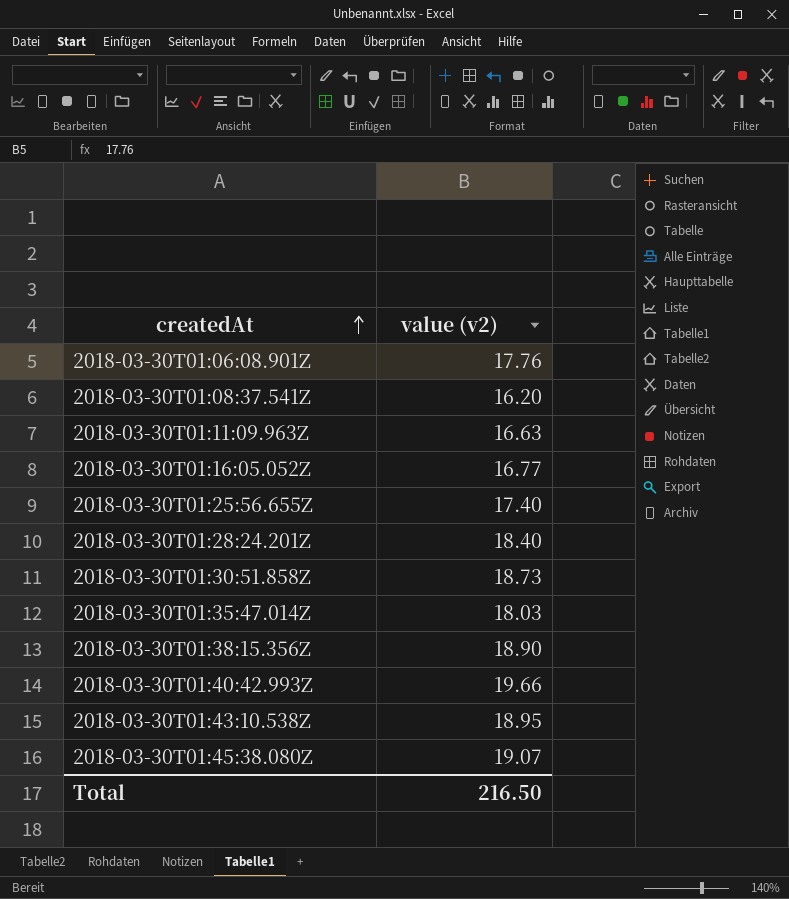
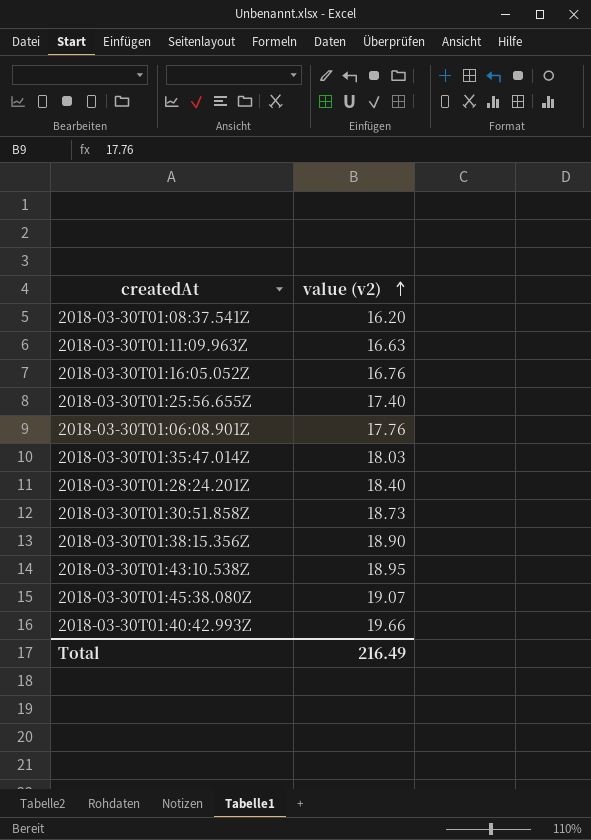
row order: createdAt ascending -> value (v2) ascending
2018-03-30T01:16:05.052Z | value (v2): 16.77 -> 16.76
Total | value (v2): 216.50 -> 216.49

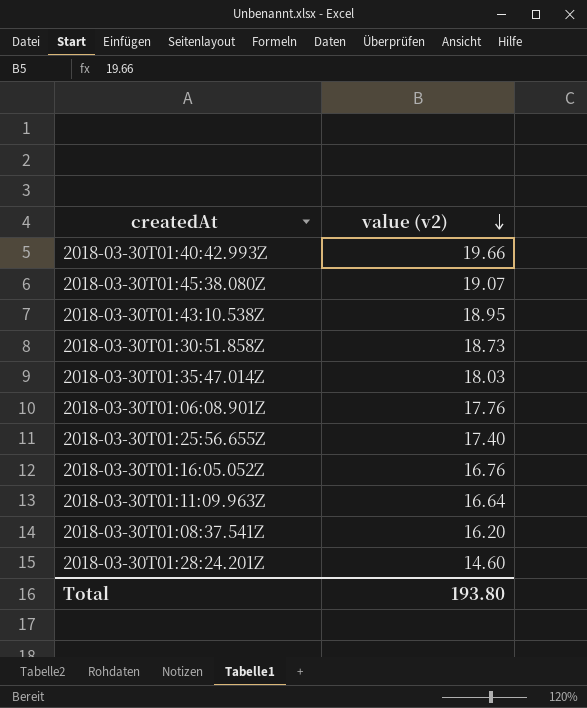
row order: value (v2) ascending -> value (v2) descending
row 2018-03-30T01:38:15.356Z: 18.90 -> none
2018-03-30T01:11:09.963Z | value (v2): 16.63 -> 16.64
2018-03-30T01:28:24.201Z | value (v2): 18.40 -> 14.60
Total | value (v2): 216.49 -> 193.80

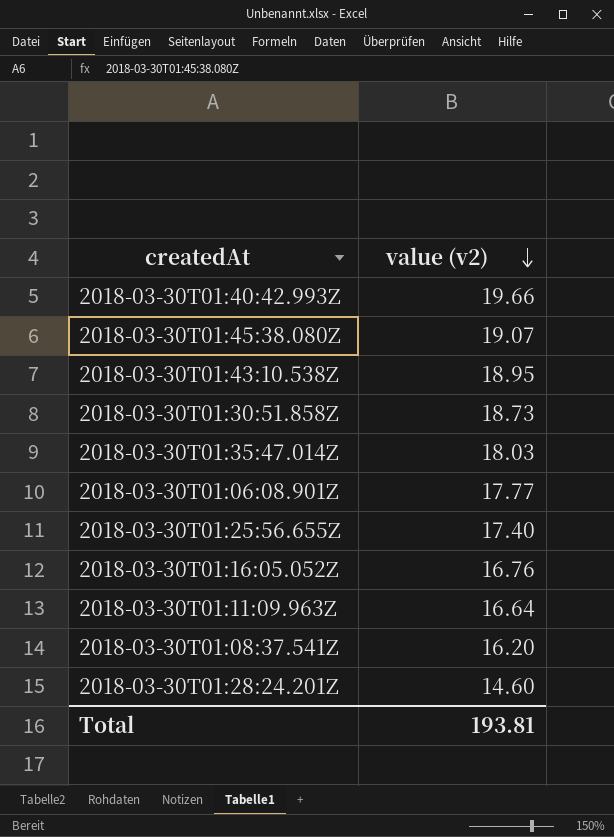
2018-03-30T01:06:08.901Z | value (v2): 17.76 -> 17.77
Total | value (v2): 193.80 -> 193.81

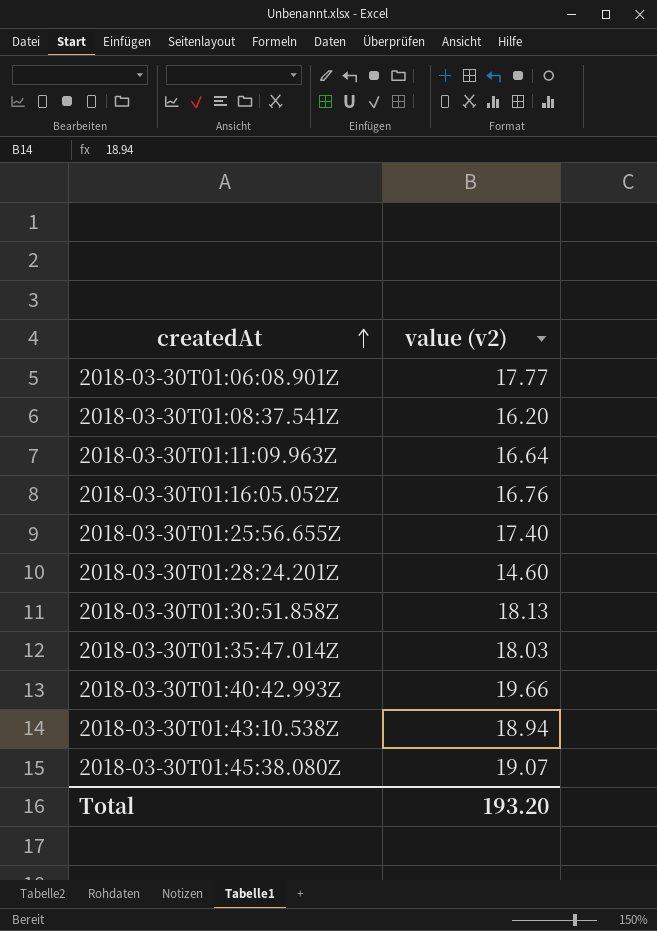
row order: value (v2) descending -> createdAt ascending
2018-03-30T01:30:51.858Z | value (v2): 18.73 -> 18.13
2018-03-30T01:43:10.538Z | value (v2): 18.95 -> 18.94
Total | value (v2): 193.81 -> 193.20

